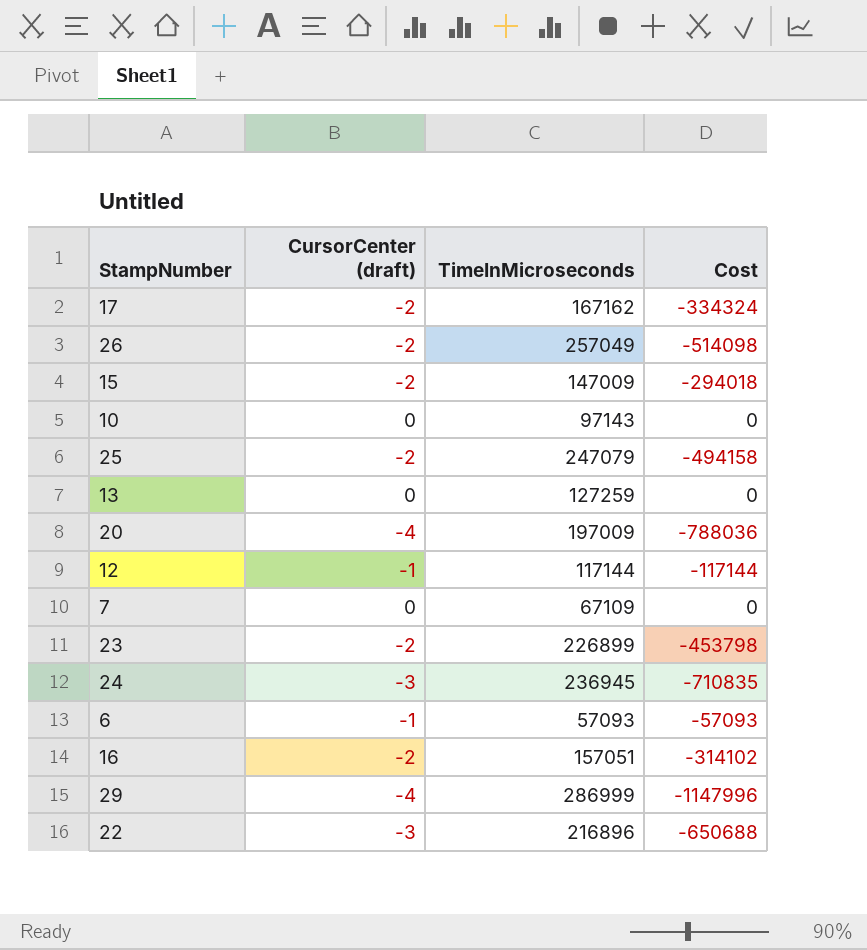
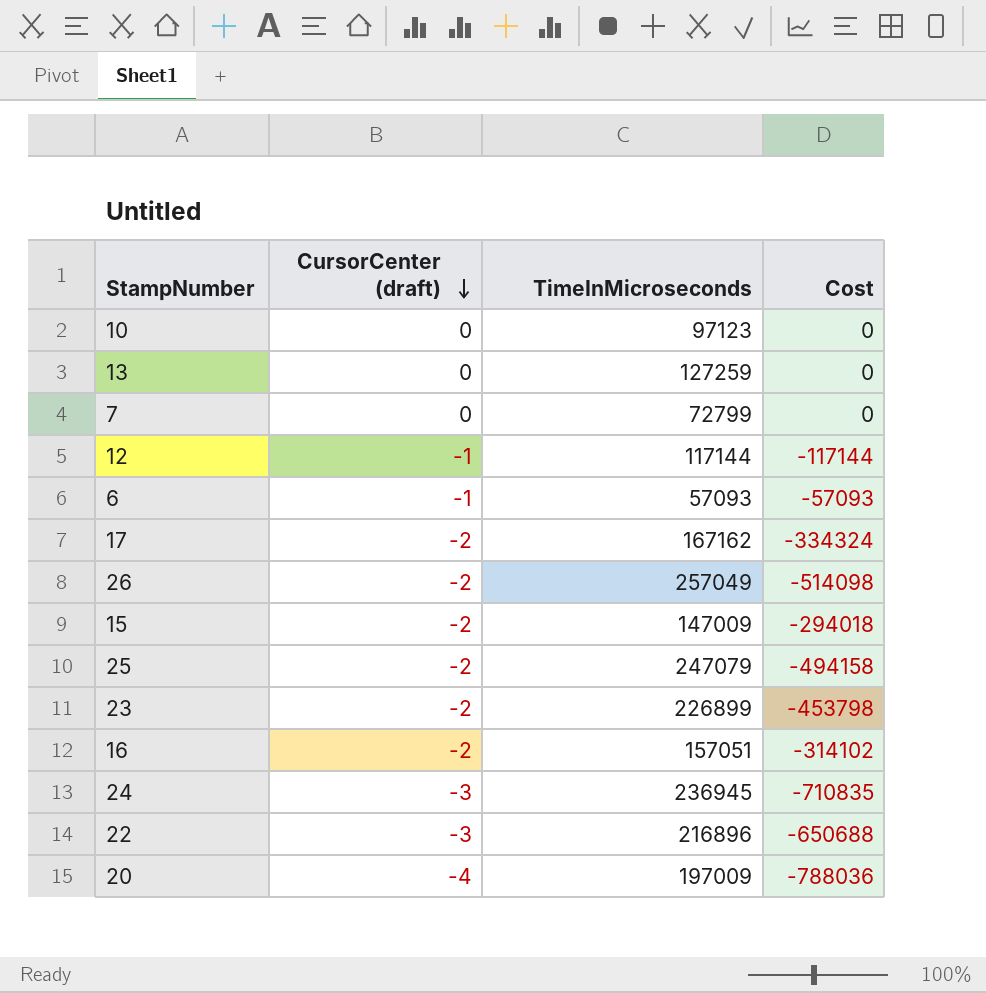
row order: none -> CursorCenter (draft) descending
row 29: -4 | 286999 | -1147996 -> none
10 | TimeInMicroseconds: 97143 -> 97123
7 | TimeInMicroseconds: 67109 -> 72799

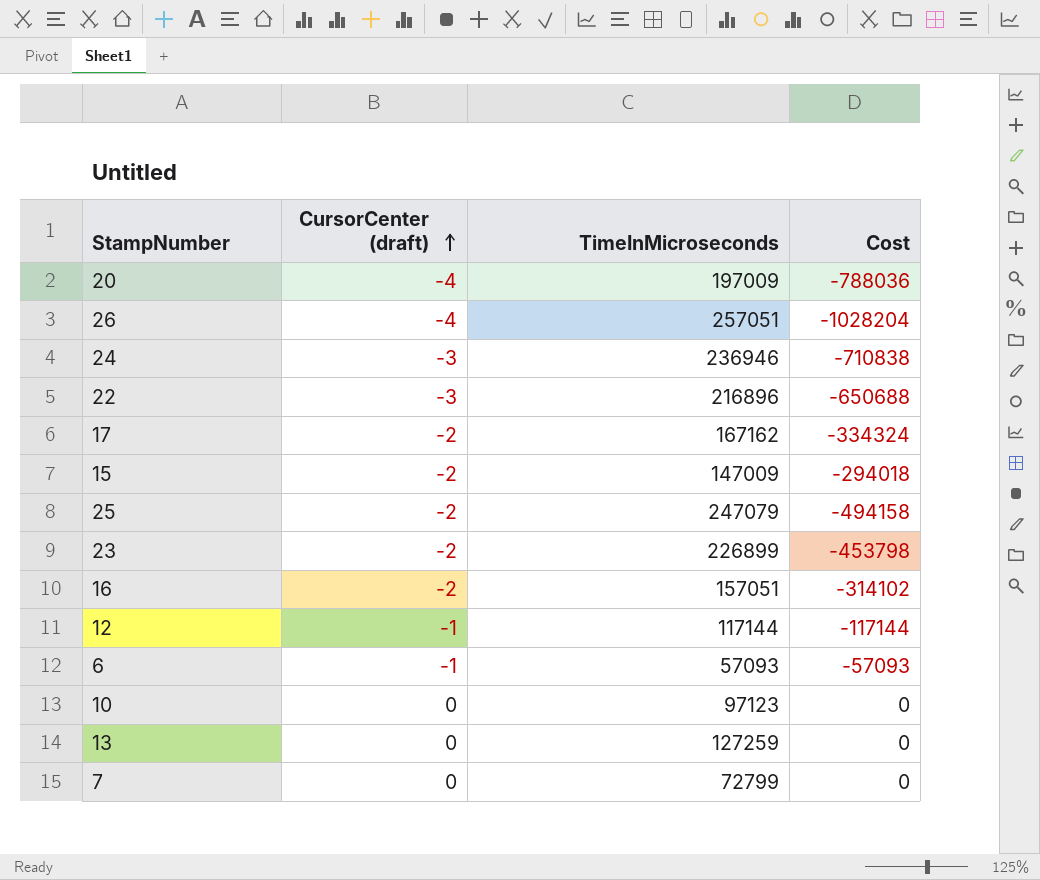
row order: CursorCenter (draft) descending -> CursorCenter (draft) ascending
26 | CursorCenter (draft): -2 -> -4
26 | TimeInMicroseconds: 257049 -> 257051
26 | Cost: -514098 -> -1028204
24 | TimeInMicroseconds: 236945 -> 236946
24 | Cost: -710835 -> -710838

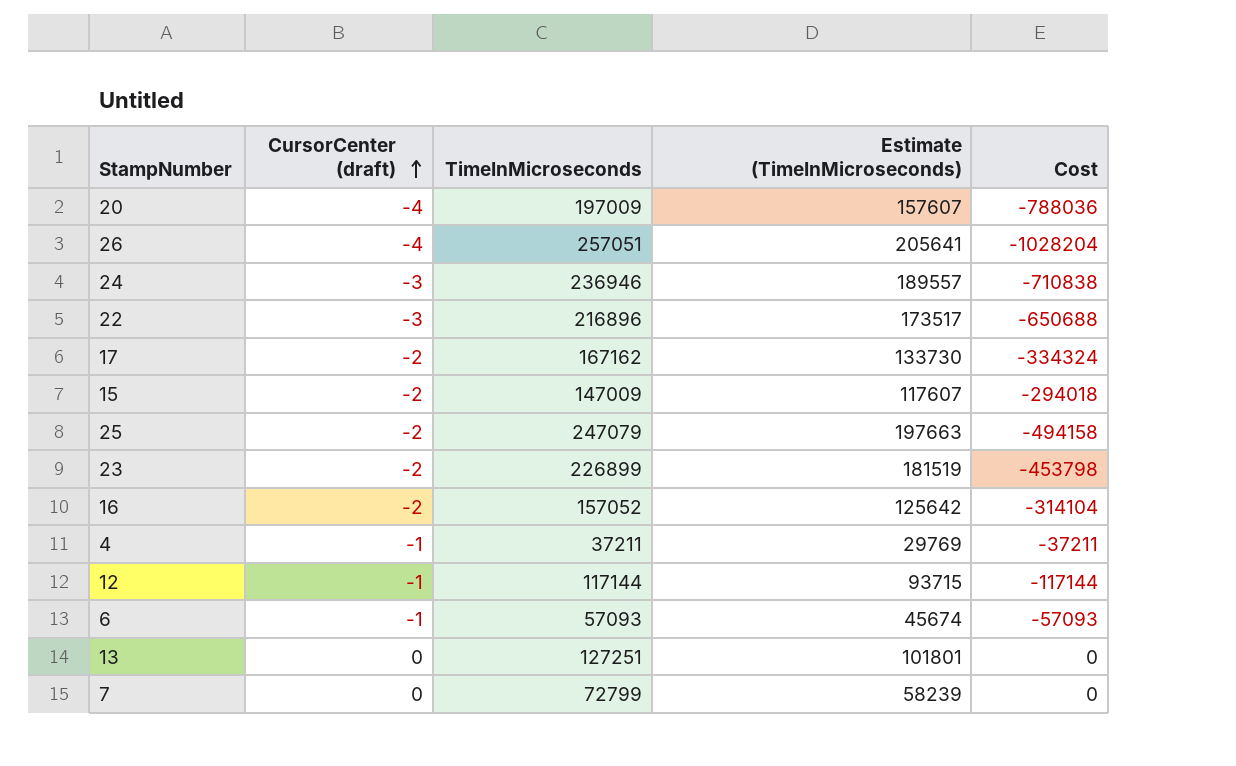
column Estimate (TimeInMicroseconds) | formula: none -> [TimeInMicroseconds] * 0.8
row 10: 0 | 97123 | 0 -> none
16 | TimeInMicroseconds: 157051 -> 157052
16 | Cost: -314102 -> -314104
row 4: none -> -1 | 37211 | 29769 | -37211
13 | TimeInMicroseconds: 127259 -> 127251

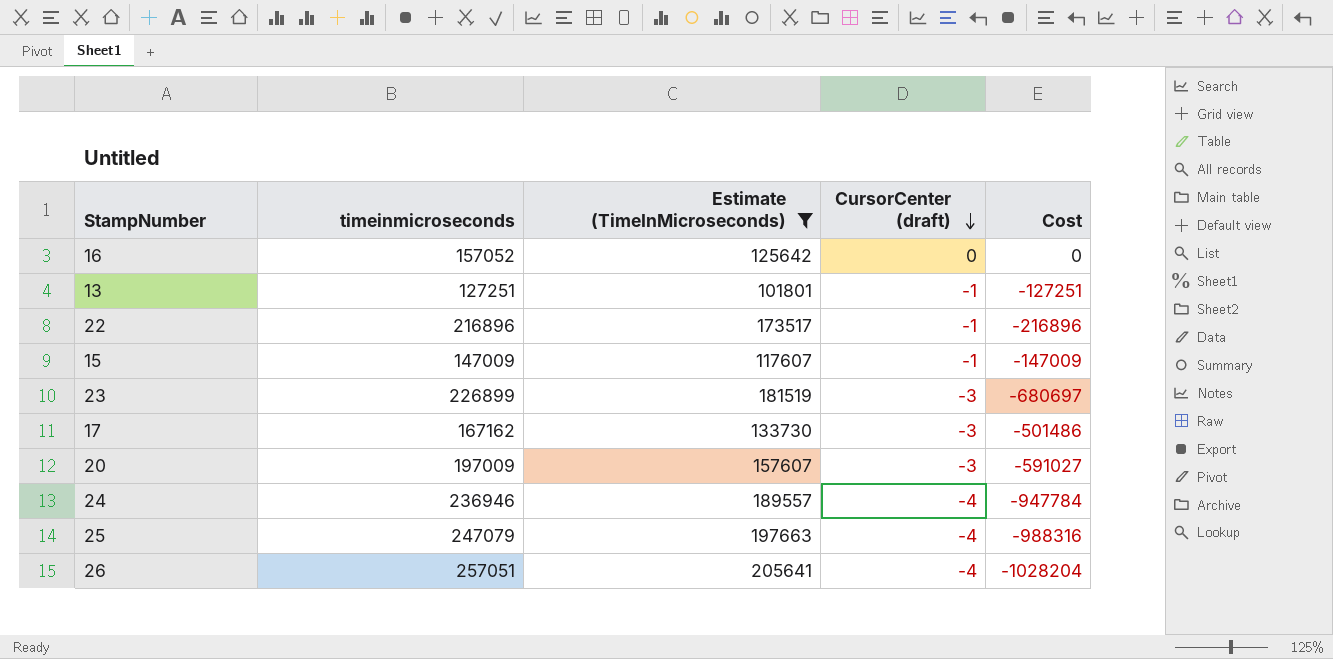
filter: none -> Estimate (TimeInMicroseconds) >= 101801
row order: CursorCenter (draft) ascending -> CursorCenter (draft) descending
column name: TimeInMicroseconds -> timeinmicroseconds
column CursorCenter (draft) | position: 2 -> 4
16 | CursorCenter (draft): -2 -> 0
16 | Cost: -314104 -> 0
13 | CursorCenter (draft): 0 -> -1
13 | Cost: 0 -> -127251
22 | CursorCenter (draft): -3 -> -1
22 | Cost: -650688 -> -216896
15 | CursorCenter (draft): -2 -> -1
15 | Cost: -294018 -> -147009
23 | CursorCenter (draft): -2 -> -3
23 | Cost: -453798 -> -680697
17 | CursorCenter (draft): -2 -> -3
17 | Cost: -334324 -> -501486
20 | CursorCenter (draft): -4 -> -3
20 | Cost: -788036 -> -591027
24 | CursorCenter (draft): -3 -> -4
24 | Cost: -710838 -> -947784
25 | CursorCenter (draft): -2 -> -4
25 | Cost: -494158 -> -988316

